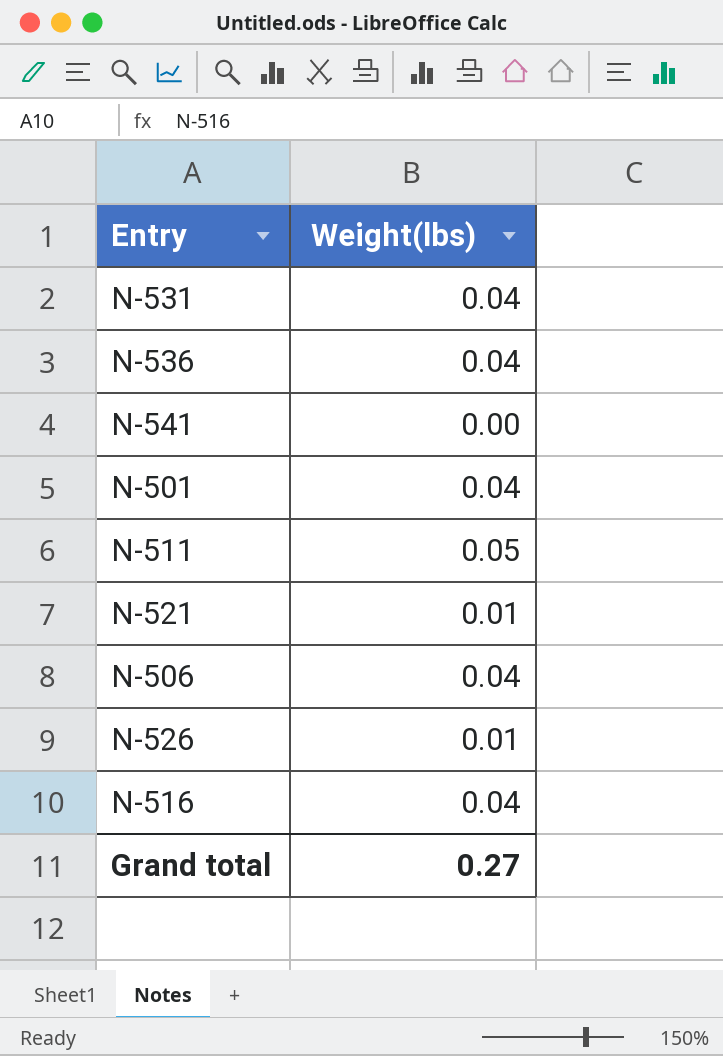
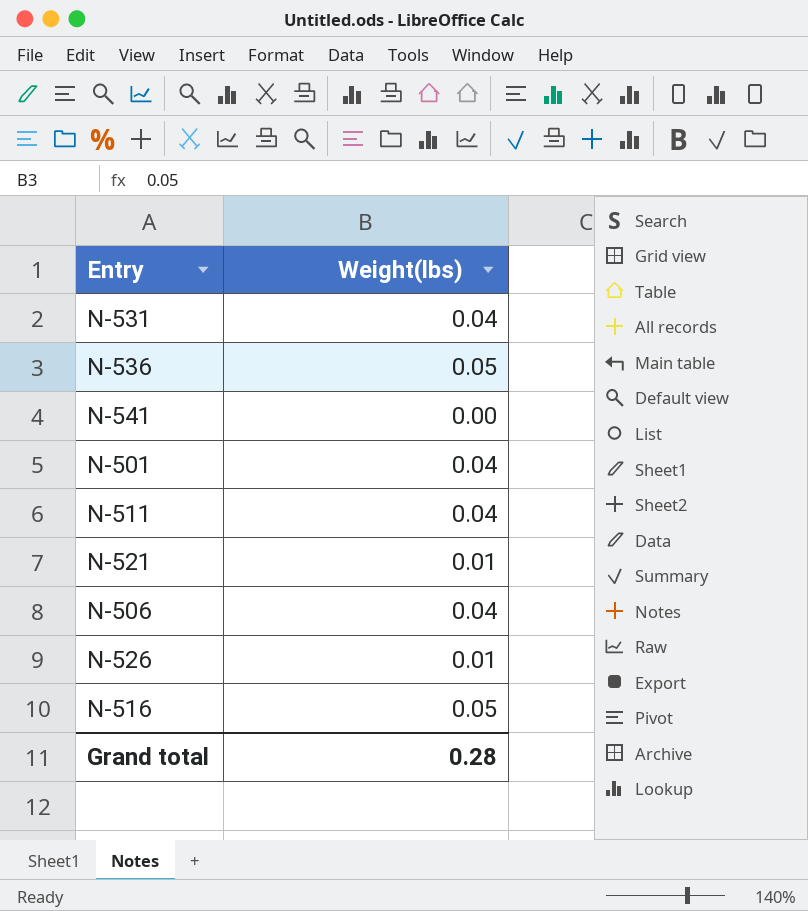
N-536 | Weight(lbs): 0.04 -> 0.05
N-511 | Weight(lbs): 0.05 -> 0.04
N-516 | Weight(lbs): 0.04 -> 0.05
Grand total | Weight(lbs): 0.27 -> 0.28

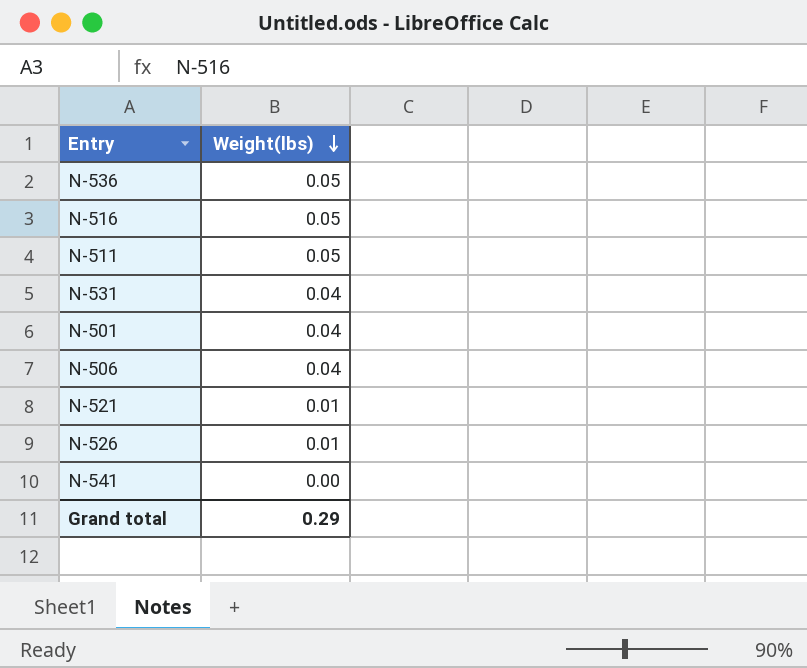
row order: none -> Weight(lbs) descending
N-511 | Weight(lbs): 0.04 -> 0.05
Grand total | Weight(lbs): 0.28 -> 0.29

